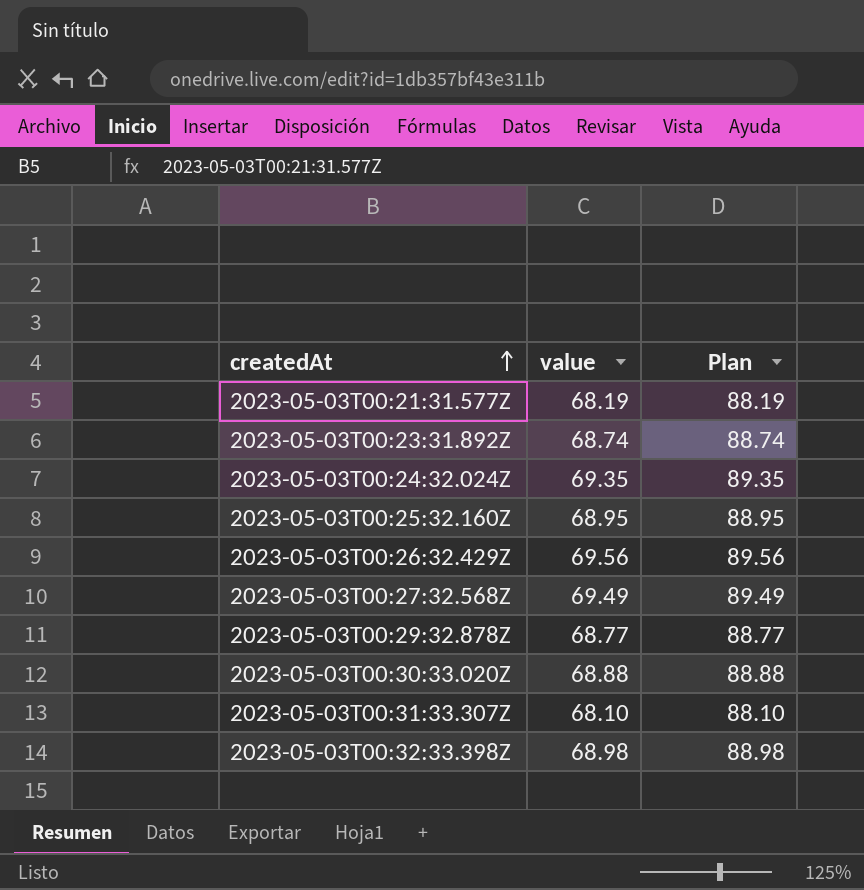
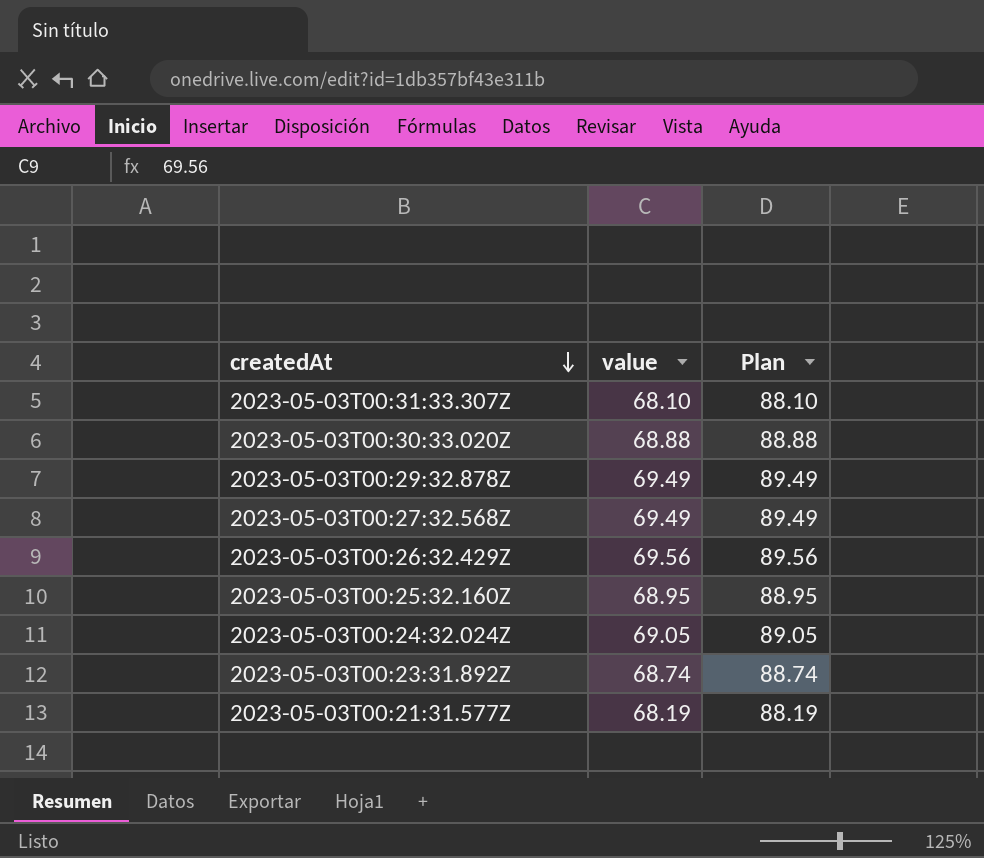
row order: createdAt ascending -> createdAt descending
row 2023-05-03T00:32:33.398Z: 68.98 | 88.98 -> none
2023-05-03T00:29:32.878Z | value: 68.77 -> 69.49
2023-05-03T00:29:32.878Z | Plan: 88.77 -> 89.49
2023-05-03T00:24:32.024Z | value: 69.35 -> 69.05
2023-05-03T00:24:32.024Z | Plan: 89.35 -> 89.05

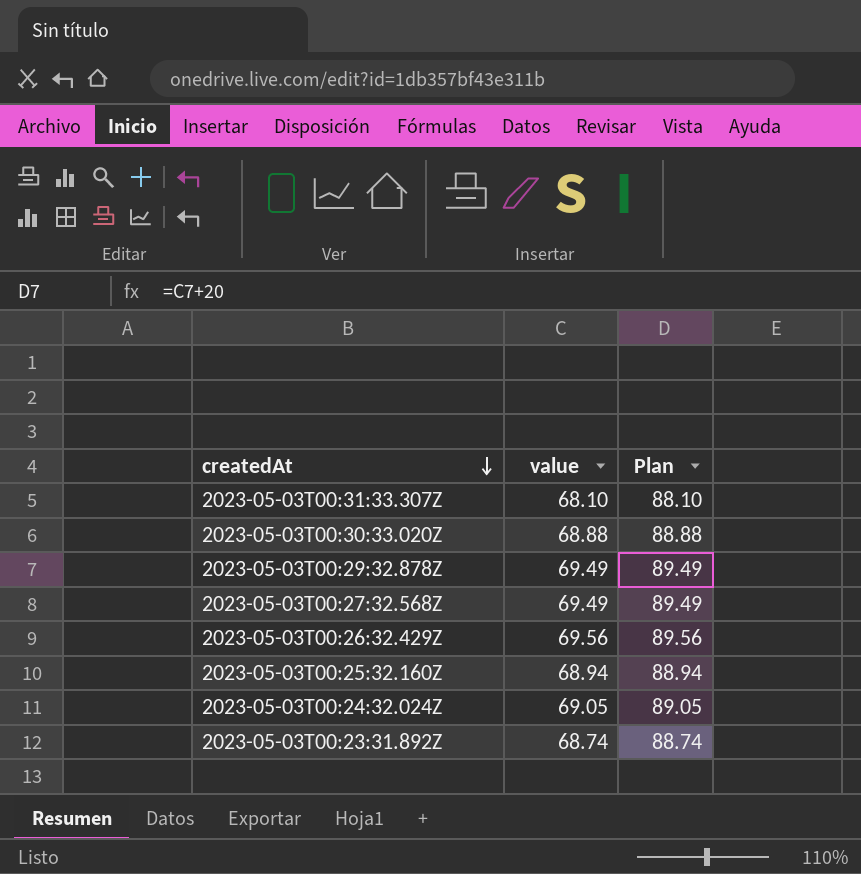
row 2023-05-03T00:21:31.577Z: 68.19 | 88.19 -> none
2023-05-03T00:25:32.160Z | value: 68.95 -> 68.94
2023-05-03T00:25:32.160Z | Plan: 88.95 -> 88.94

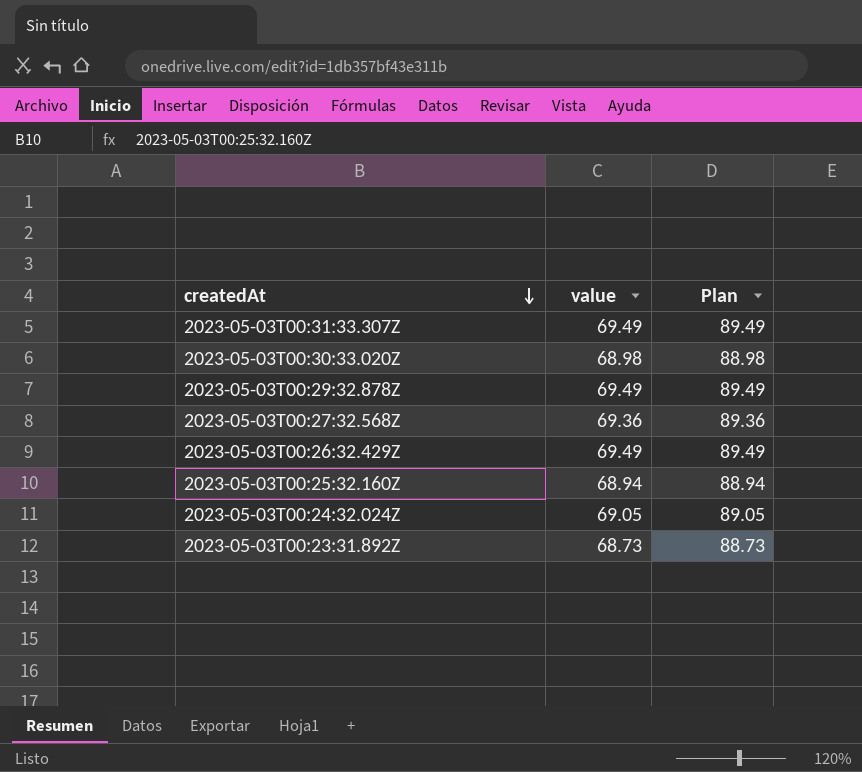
2023-05-03T00:31:33.307Z | value: 68.10 -> 69.49
2023-05-03T00:31:33.307Z | Plan: 88.10 -> 89.49
2023-05-03T00:30:33.020Z | value: 68.88 -> 68.98
2023-05-03T00:30:33.020Z | Plan: 88.88 -> 88.98
2023-05-03T00:27:32.568Z | value: 69.49 -> 69.36
2023-05-03T00:27:32.568Z | Plan: 89.49 -> 89.36
2023-05-03T00:26:32.429Z | value: 69.56 -> 69.49
2023-05-03T00:26:32.429Z | Plan: 89.56 -> 89.49
2023-05-03T00:23:31.892Z | value: 68.74 -> 68.73
2023-05-03T00:23:31.892Z | Plan: 88.74 -> 88.73

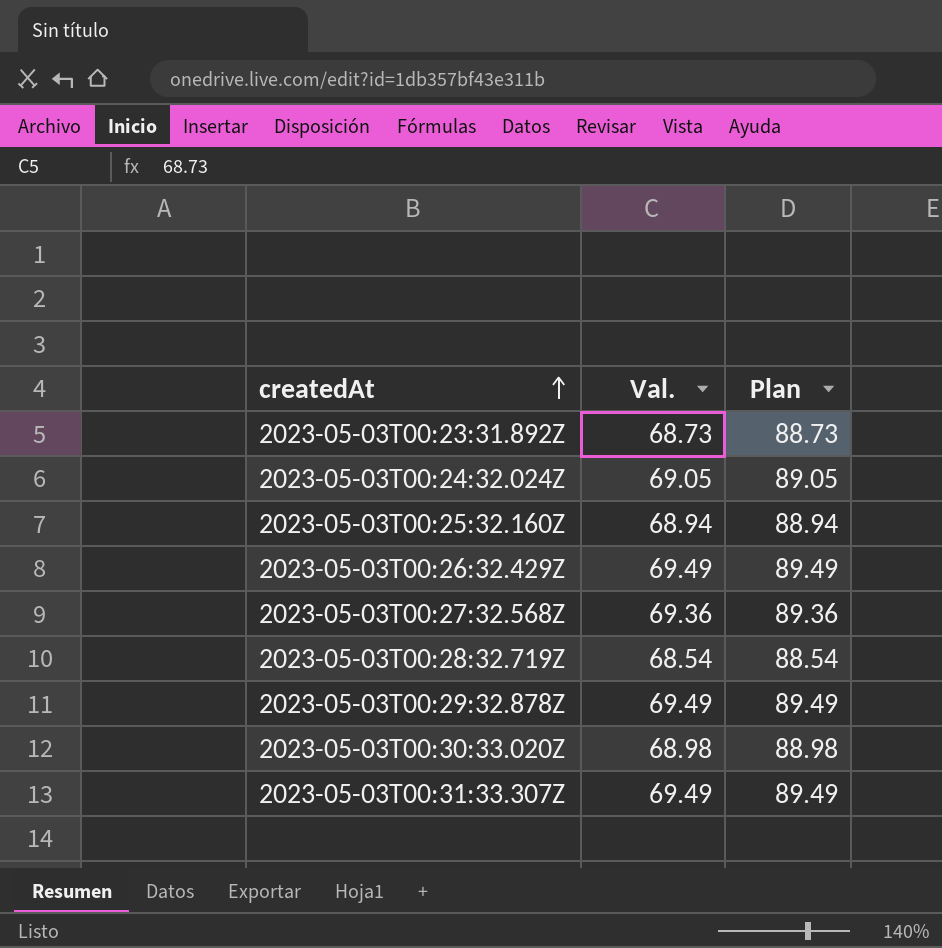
row order: createdAt descending -> createdAt ascending
column name: value -> Val.
row 2023-05-03T00:28:32.719Z: none -> 68.54 | 88.54

